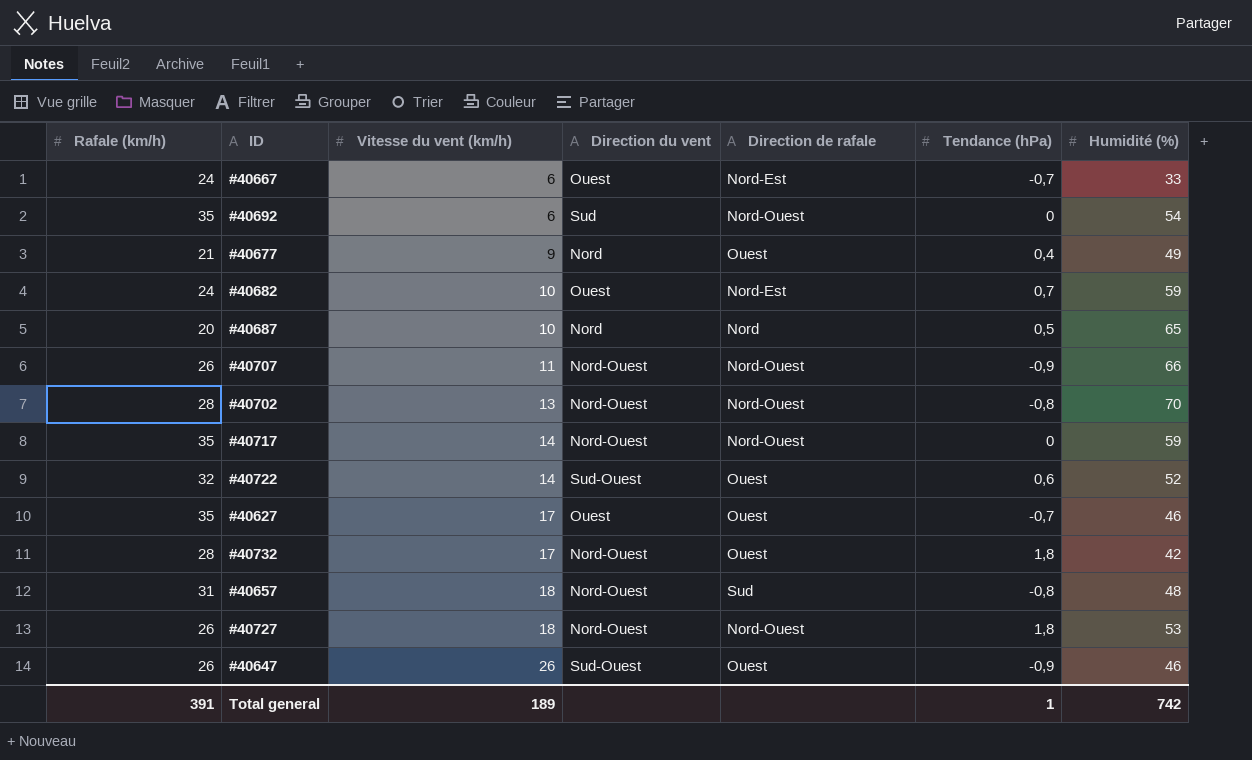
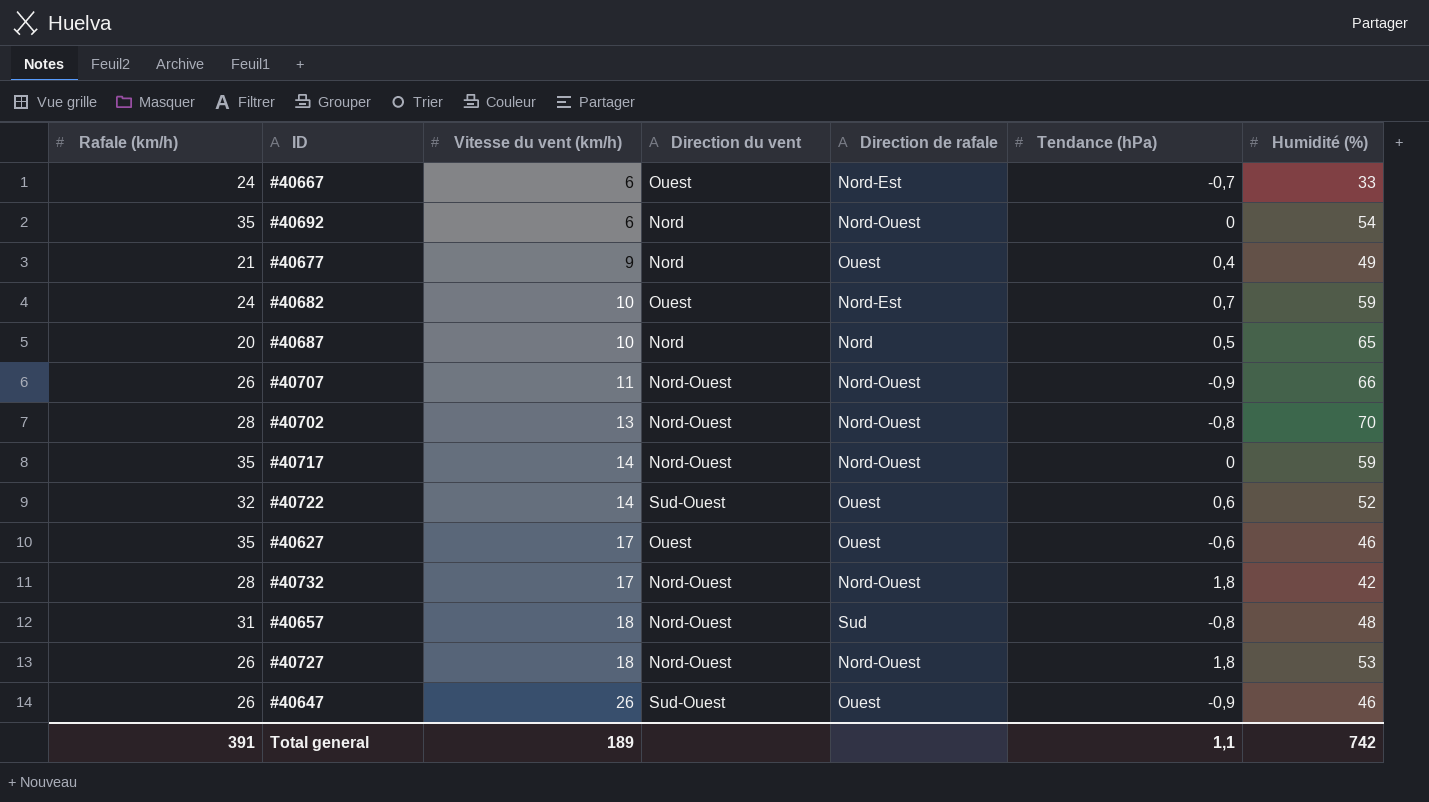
#40692 | Direction du vent: Sud -> Nord
#40627 | Tendance (hPa): -0,7 -> -0,6
#40732 | Direction de rafale: Ouest -> Nord-Ouest
Total general | Tendance (hPa): 1 -> 1,1

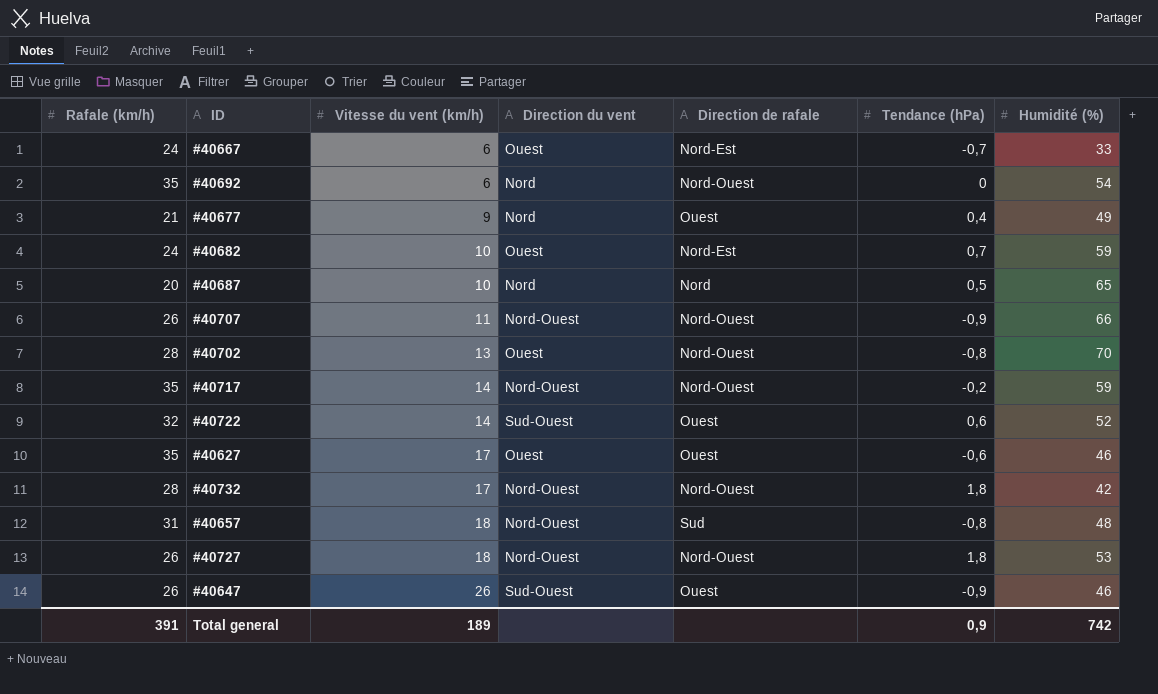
#40702 | Direction du vent: Nord-Ouest -> Ouest
#40717 | Tendance (hPa): 0 -> -0,2
Total general | Tendance (hPa): 1,1 -> 0,9

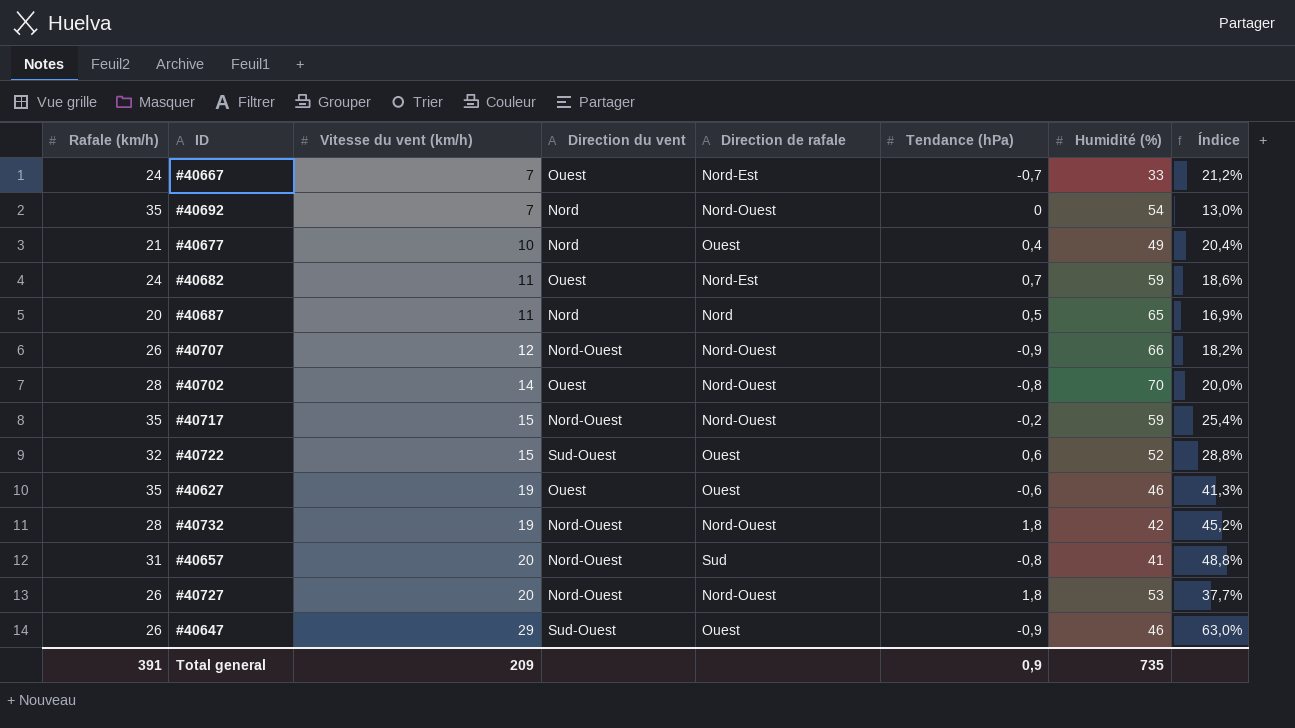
column Índice | formula: none -> [Vitesse du vent (km/h)] / [Humidité (%)]
#40667 | Vitesse du vent (km/h): 6 -> 7
#40692 | Vitesse du vent (km/h): 6 -> 7
#40677 | Vitesse du vent (km/h): 9 -> 10
#40682 | Vitesse du vent (km/h): 10 -> 11
#40687 | Vitesse du vent (km/h): 10 -> 11
#40707 | Vitesse du vent (km/h): 11 -> 12
#40702 | Vitesse du vent (km/h): 13 -> 14
#40717 | Vitesse du vent (km/h): 14 -> 15
#40722 | Vitesse du vent (km/h): 14 -> 15
#40627 | Vitesse du vent (km/h): 17 -> 19
#40732 | Vitesse du vent (km/h): 17 -> 19
#40657 | Vitesse du vent (km/h): 18 -> 20
#40657 | Humidité (%): 48 -> 41
#40727 | Vitesse du vent (km/h): 18 -> 20
#40647 | Vitesse du vent (km/h): 26 -> 29
Total general | Vitesse du vent (km/h): 189 -> 209
Total general | Humidité (%): 742 -> 735

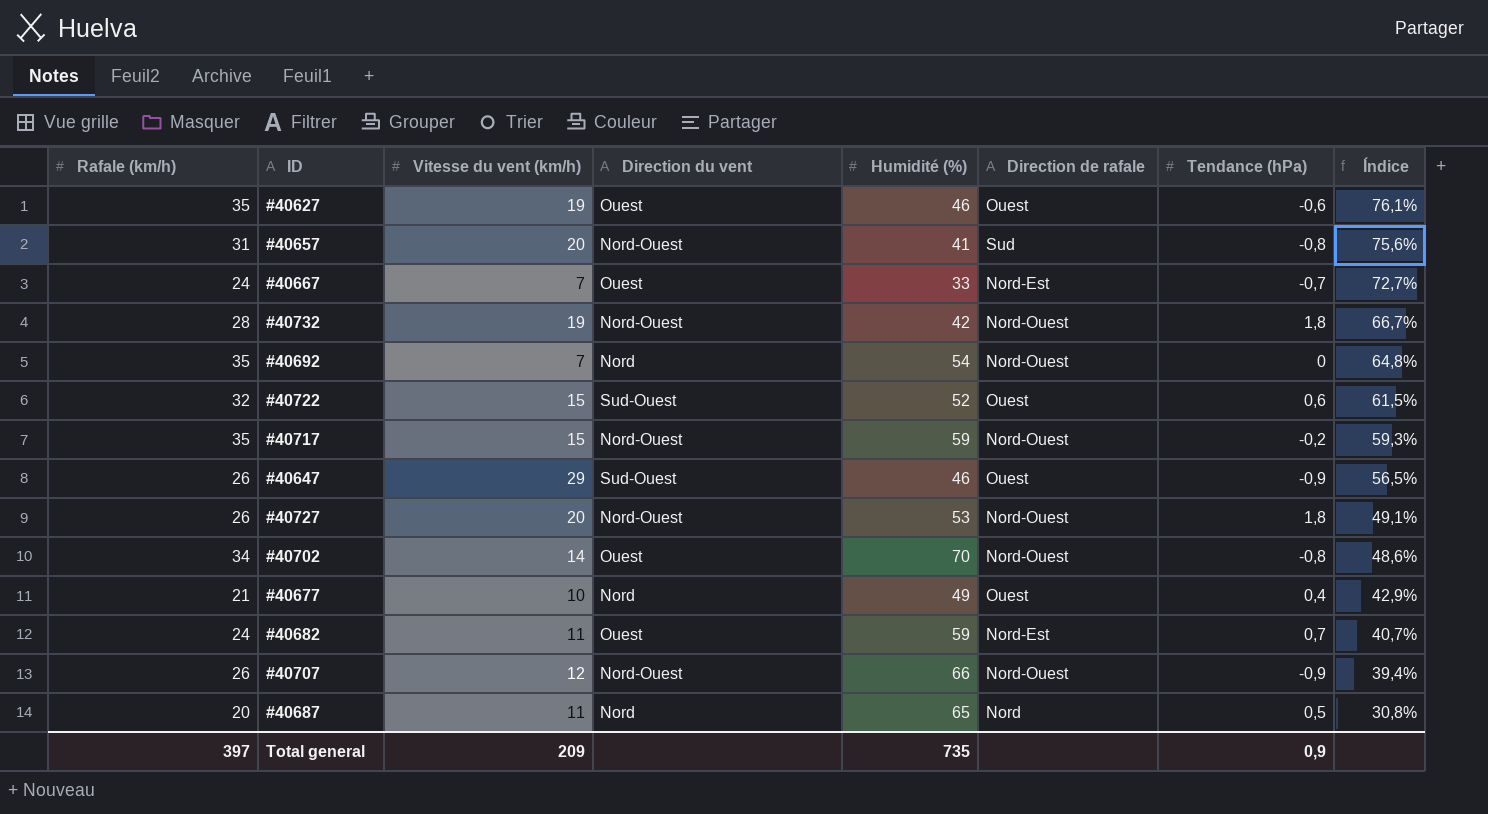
row order: Vitesse du vent (km/h) ascending -> Índice descending
column Humidité (%) | position: 7 -> 5
column Índice | formula: [Vitesse du vent (km/h)] / [Humidité (%)] -> [Rafale (km/h)] / [Humidité (%)]
#40702 | Rafale (km/h): 28 -> 34
Total general | Rafale (km/h): 391 -> 397

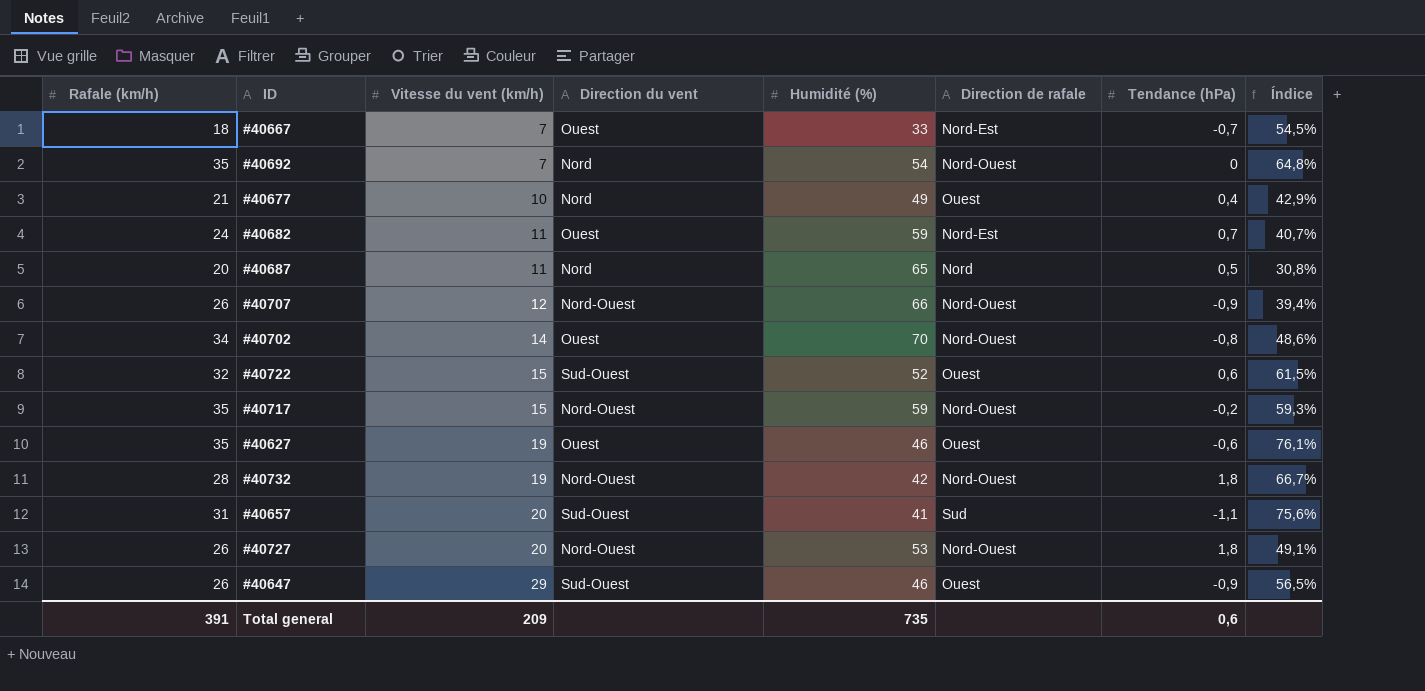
row order: Índice descending -> Vitesse du vent (km/h) ascending
#40667 | Rafale (km/h): 24 -> 18
#40667 | Índice: 72,7% -> 54,5%
#40657 | Direction du vent: Nord-Ouest -> Sud-Ouest
#40657 | Tendance (hPa): -0,8 -> -1,1
Total general | Rafale (km/h): 397 -> 391
Total general | Tendance (hPa): 0,9 -> 0,6

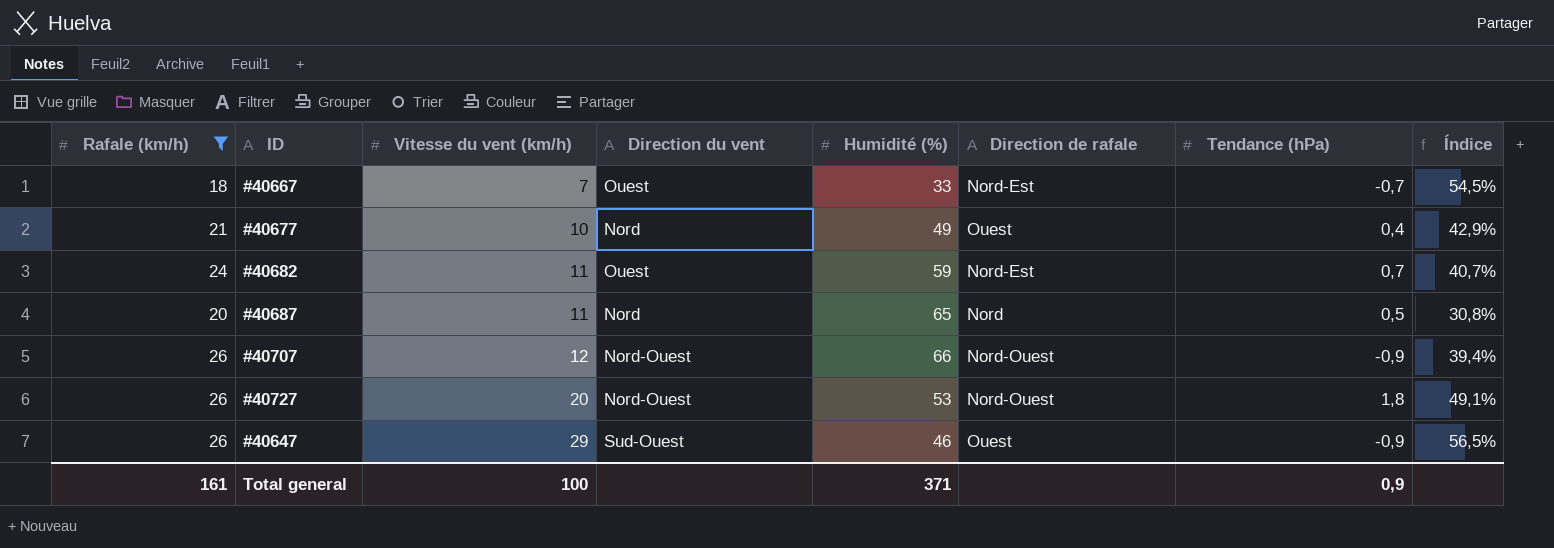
filter: none -> Rafale (km/h) <= 26
Total general | Rafale (km/h): 391 -> 161
Total general | Vitesse du vent (km/h): 209 -> 100
Total general | Humidité (%): 735 -> 371
Total general | Tendance (hPa): 0,6 -> 0,9

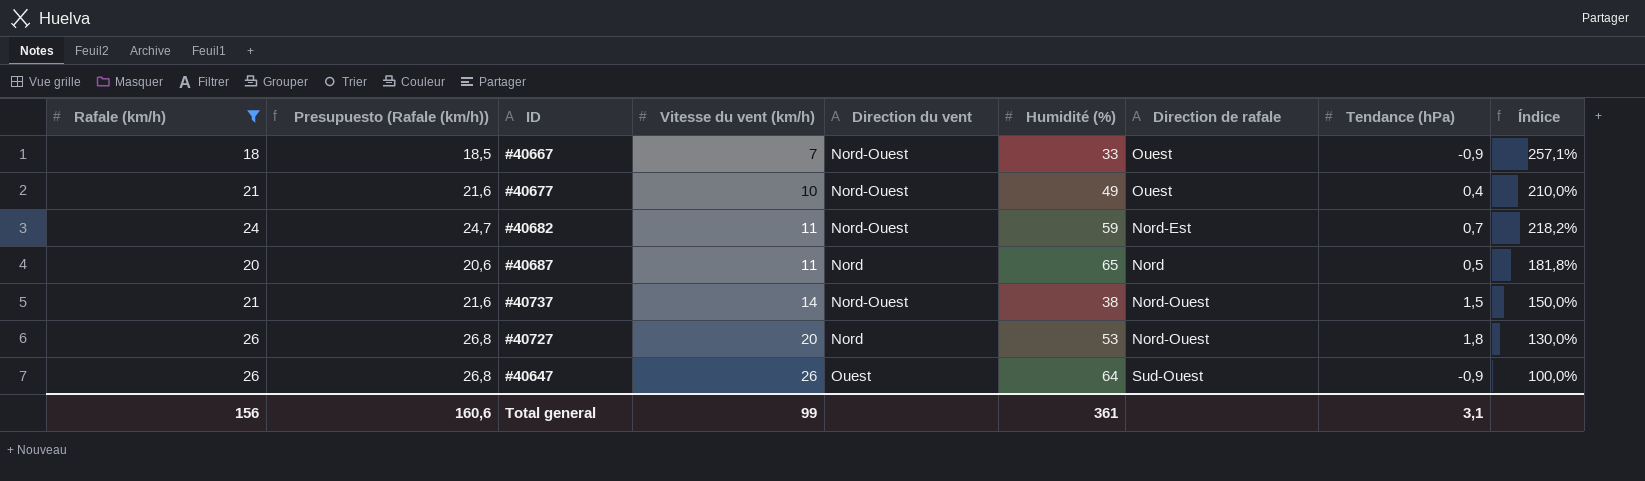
column Presupuesto (Rafale (km/h)) | formula: none -> [Rafale (km/h)] * 1,03
column Índice | formula: [Rafale (km/h)] / [Humidité (%)] -> [Rafale (km/h)] / [Vitesse du vent (km/h)]
row #40707: 26 | 12 | Nord-Ouest | 66 | Nord-Ouest | -0,9 | 39,4% -> none
#40667 | Direction du vent: Ouest -> Nord-Ouest
#40667 | Direction de rafale: Nord-Est -> Ouest
#40667 | Tendance (hPa): -0,7 -> -0,9
#40677 | Direction du vent: Nord -> Nord-Ouest
#40682 | Direction du vent: Ouest -> Nord-Ouest
row #40737: none -> 21 | 21,6 | 14 | Nord-Ouest | 38 | Nord-Ouest | 1,5 | 150,0%
#40727 | Direction du vent: Nord-Ouest -> Nord
#40647 | Vitesse du vent (km/h): 29 -> 26
#40647 | Direction du vent: Sud-Ouest -> Ouest
#40647 | Humidité (%): 46 -> 64
#40647 | Direction de rafale: Ouest -> Sud-Ouest
Total general | Rafale (km/h): 161 -> 156
Total general | Vitesse du vent (km/h): 100 -> 99
Total general | Humidité (%): 371 -> 361
Total general | Tendance (hPa): 0,9 -> 3,1

